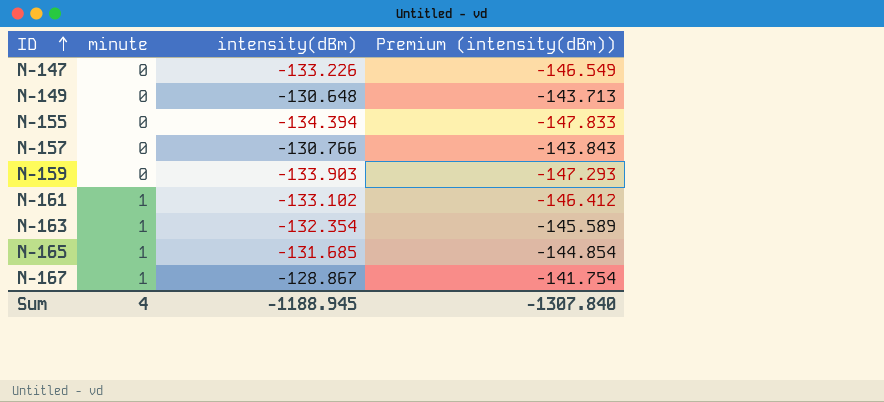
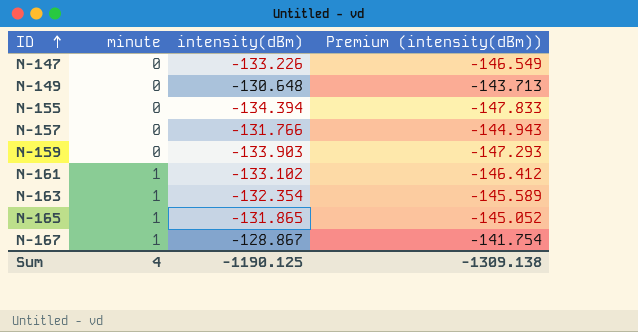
N-157 | intensity(dBm): -130.766 -> -131.766
N-157 | Premium (intensity(dBm)): -143.843 -> -144.943
N-165 | intensity(dBm): -131.685 -> -131.865
N-165 | Premium (intensity(dBm)): -144.854 -> -145.052
Sum | intensity(dBm): -1188.945 -> -1190.125
Sum | Premium (intensity(dBm)): -1307.840 -> -1309.138

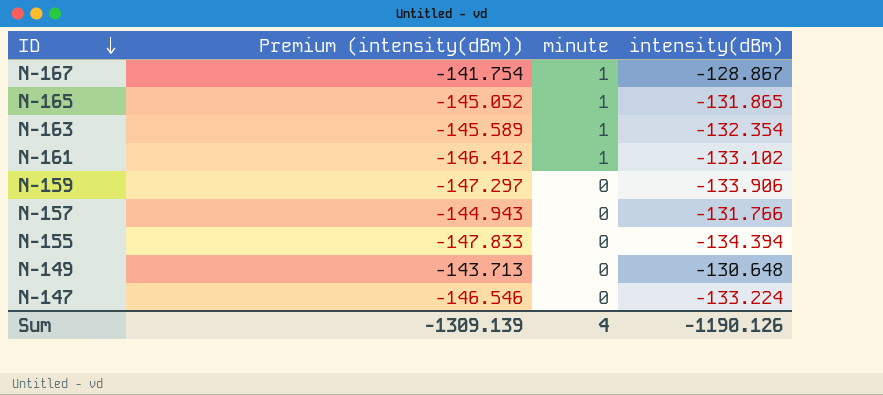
row order: ID ascending -> ID descending
column Premium (intensity(dBm)) | position: 4 -> 2
N-159 | Premium (intensity(dBm)): -147.293 -> -147.297
N-159 | intensity(dBm): -133.903 -> -133.906
N-147 | Premium (intensity(dBm)): -146.549 -> -146.546
N-147 | intensity(dBm): -133.226 -> -133.224
Sum | Premium (intensity(dBm)): -1309.138 -> -1309.139
Sum | intensity(dBm): -1190.125 -> -1190.126

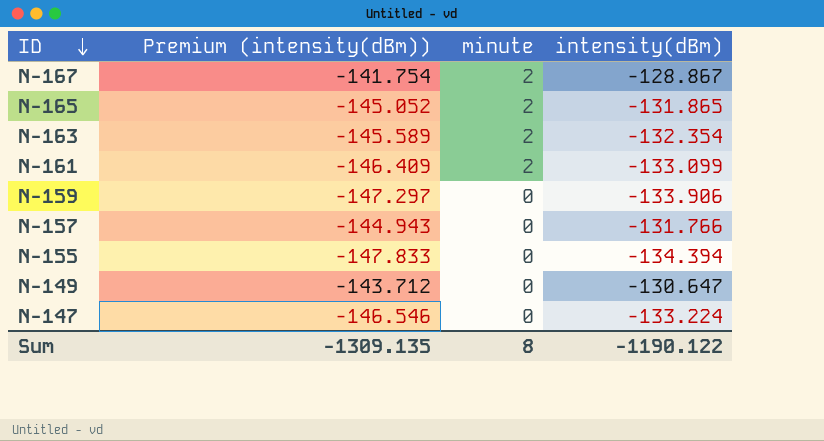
N-167 | minute: 1 -> 2
N-165 | minute: 1 -> 2
N-163 | minute: 1 -> 2
N-161 | Premium (intensity(dBm)): -146.412 -> -146.409
N-161 | minute: 1 -> 2
N-161 | intensity(dBm): -133.102 -> -133.099
N-149 | Premium (intensity(dBm)): -143.713 -> -143.712
N-149 | intensity(dBm): -130.648 -> -130.647
Sum | Premium (intensity(dBm)): -1309.139 -> -1309.135
Sum | minute: 4 -> 8
Sum | intensity(dBm): -1190.126 -> -1190.122

